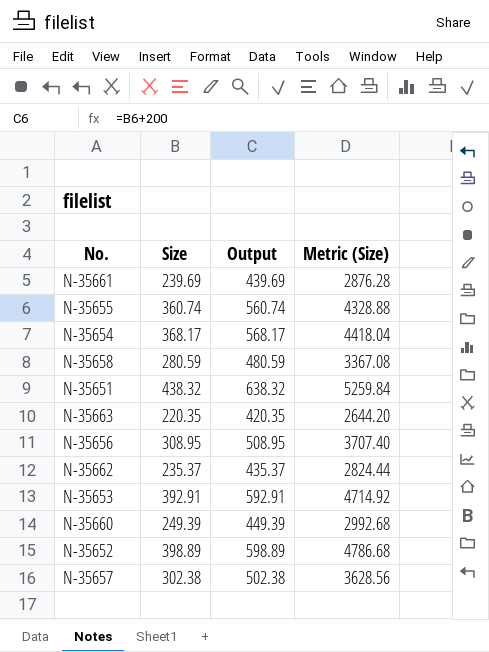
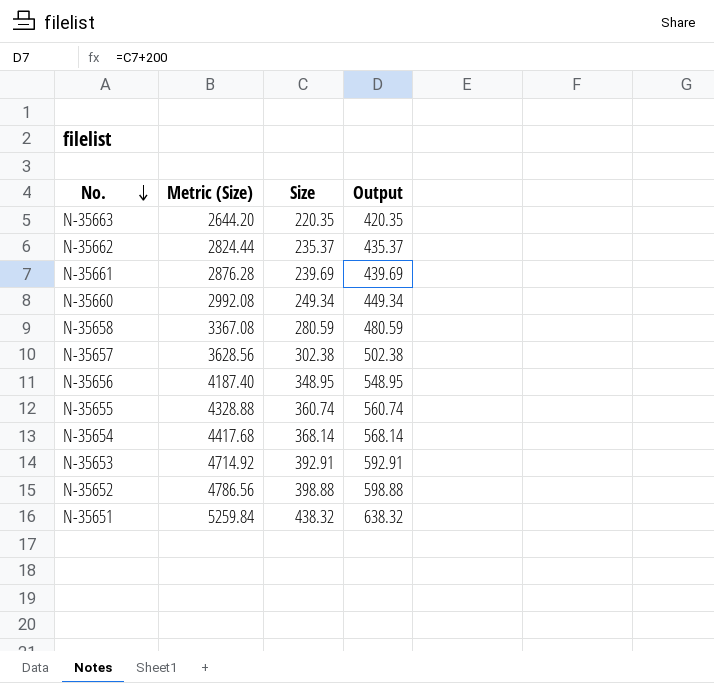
row order: none -> No. descending
column Metric (Size) | position: 4 -> 2
N-35660 | Metric (Size): 2992.68 -> 2992.08
N-35660 | Size: 249.39 -> 249.34
N-35660 | Output: 449.39 -> 449.34
N-35656 | Metric (Size): 3707.40 -> 4187.40
N-35656 | Size: 308.95 -> 348.95
N-35656 | Output: 508.95 -> 548.95
N-35654 | Metric (Size): 4418.04 -> 4417.68
N-35654 | Size: 368.17 -> 368.14
N-35654 | Output: 568.17 -> 568.14
N-35652 | Metric (Size): 4786.68 -> 4786.56
N-35652 | Size: 398.89 -> 398.88
N-35652 | Output: 598.89 -> 598.88

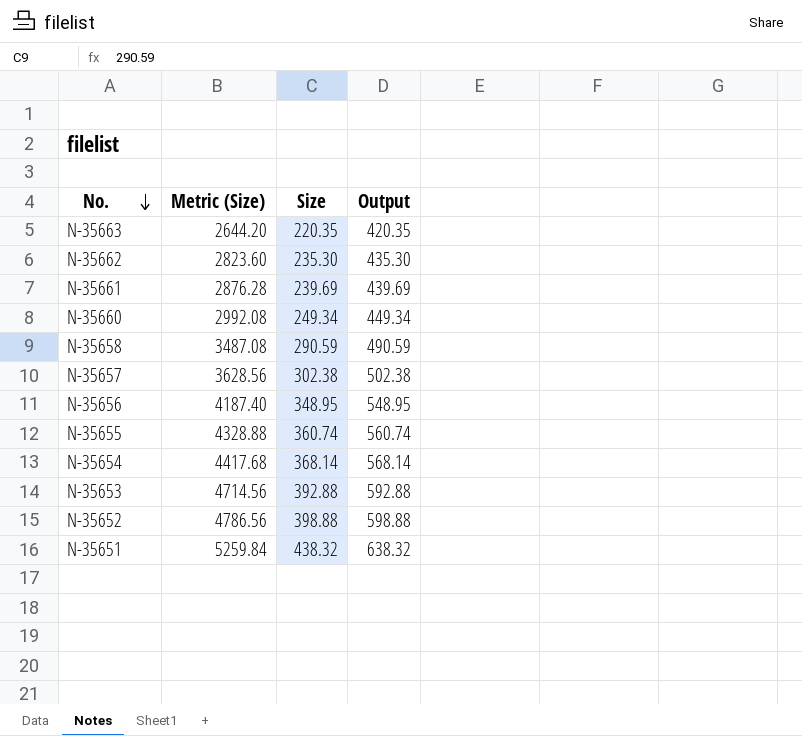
N-35662 | Metric (Size): 2824.44 -> 2823.60
N-35662 | Size: 235.37 -> 235.30
N-35662 | Output: 435.37 -> 435.30
N-35658 | Metric (Size): 3367.08 -> 3487.08
N-35658 | Size: 280.59 -> 290.59
N-35658 | Output: 480.59 -> 490.59
N-35653 | Metric (Size): 4714.92 -> 4714.56
N-35653 | Size: 392.91 -> 392.88
N-35653 | Output: 592.91 -> 592.88

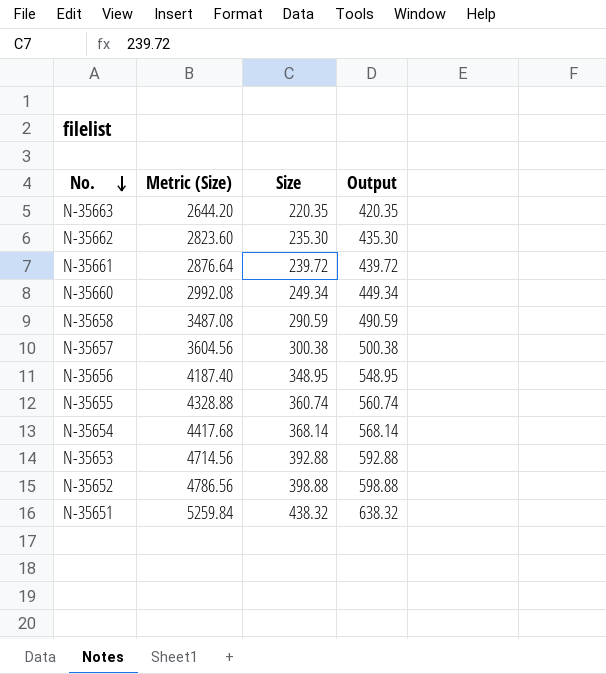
N-35661 | Metric (Size): 2876.28 -> 2876.64
N-35661 | Size: 239.69 -> 239.72
N-35661 | Output: 439.69 -> 439.72
N-35657 | Metric (Size): 3628.56 -> 3604.56
N-35657 | Size: 302.38 -> 300.38
N-35657 | Output: 502.38 -> 500.38

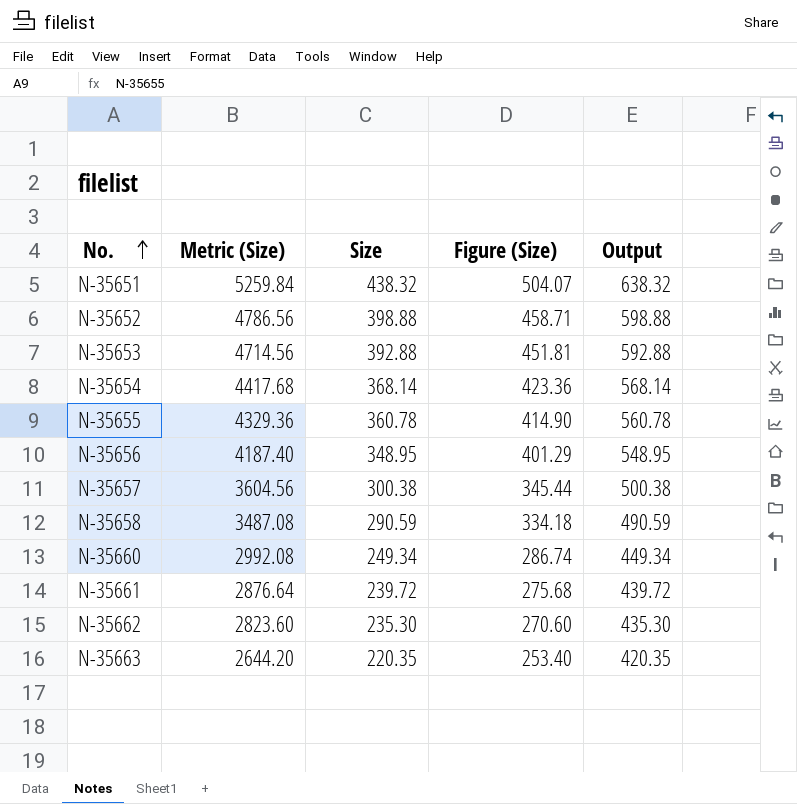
row order: No. descending -> No. ascending
column Figure (Size) | formula: none -> [Size] * 1.15
N-35655 | Metric (Size): 4328.88 -> 4329.36
N-35655 | Size: 360.74 -> 360.78
N-35655 | Output: 560.74 -> 560.78

